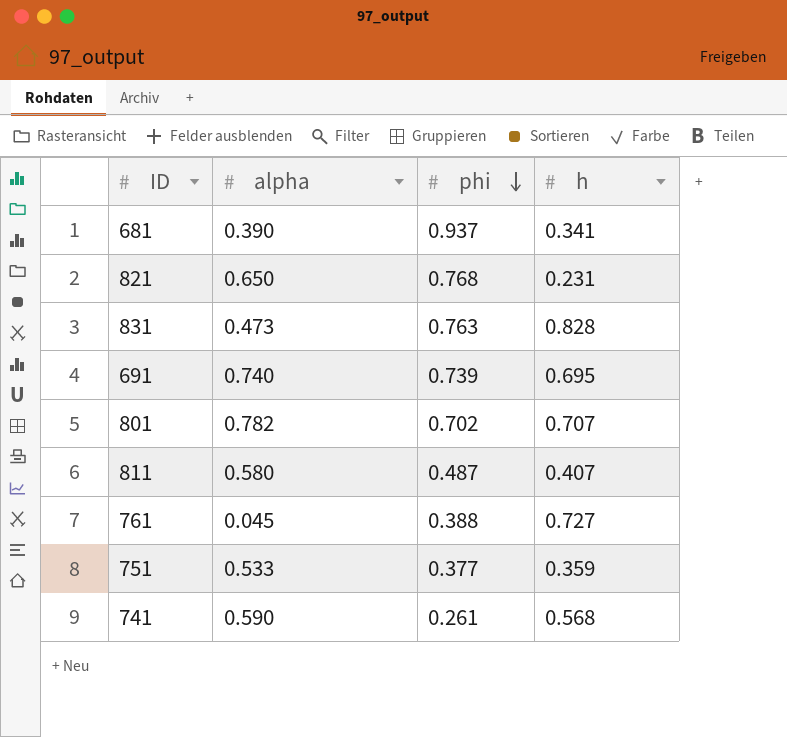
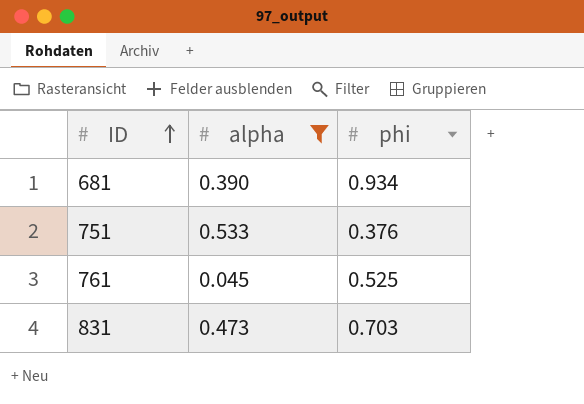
filter: none -> alpha <= 0.533
row order: phi descending -> ID ascending
column h | position: 4 -> none
681 | phi: 0.937 -> 0.934
751 | phi: 0.377 -> 0.376
761 | phi: 0.388 -> 0.525
831 | phi: 0.763 -> 0.703

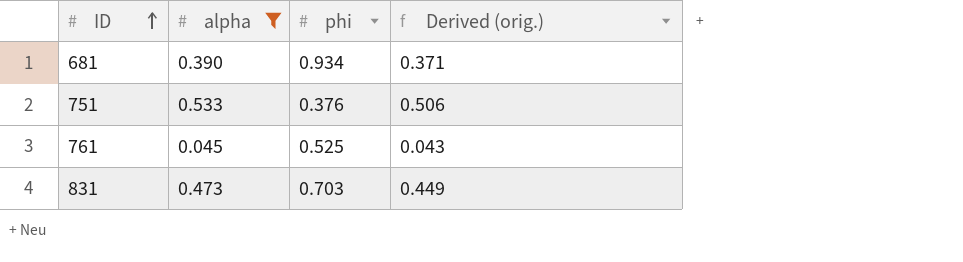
column Derived (orig.) | formula: none -> [alpha] * 0.95

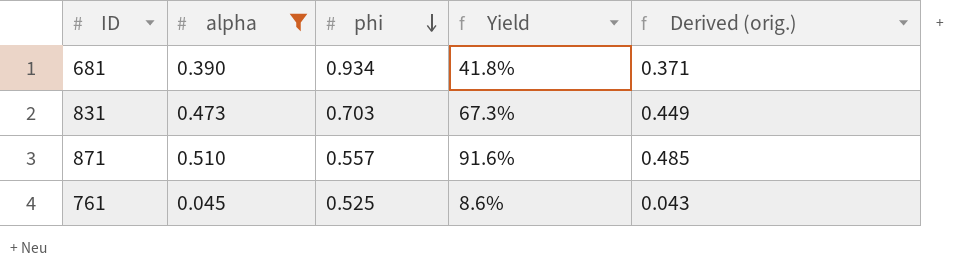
row order: ID ascending -> phi descending
column Yield | formula: none -> [alpha] / [phi]
row 751: 0.533 | 0.376 | 0.506 -> none
row 871: none -> 0.510 | 0.557 | 91.6% | 0.485

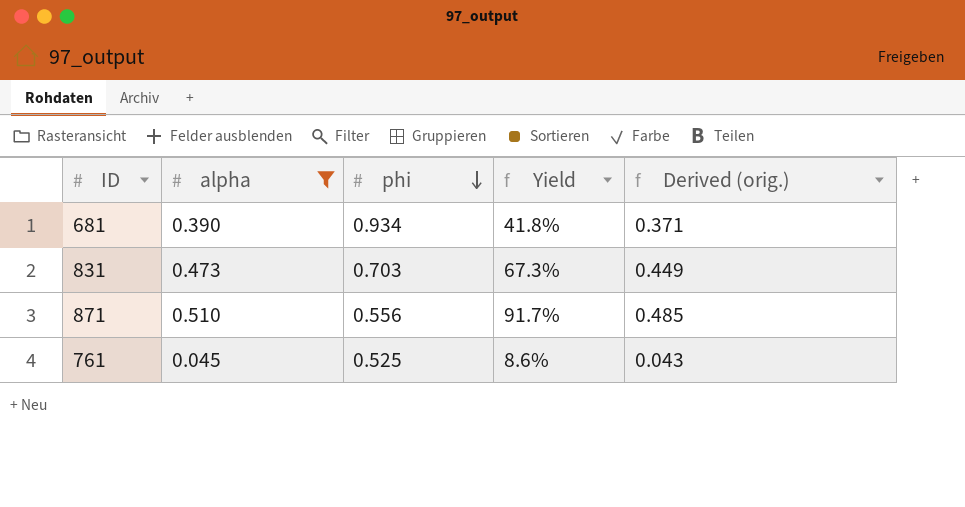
871 | phi: 0.557 -> 0.556
871 | Yield: 91.6% -> 91.7%

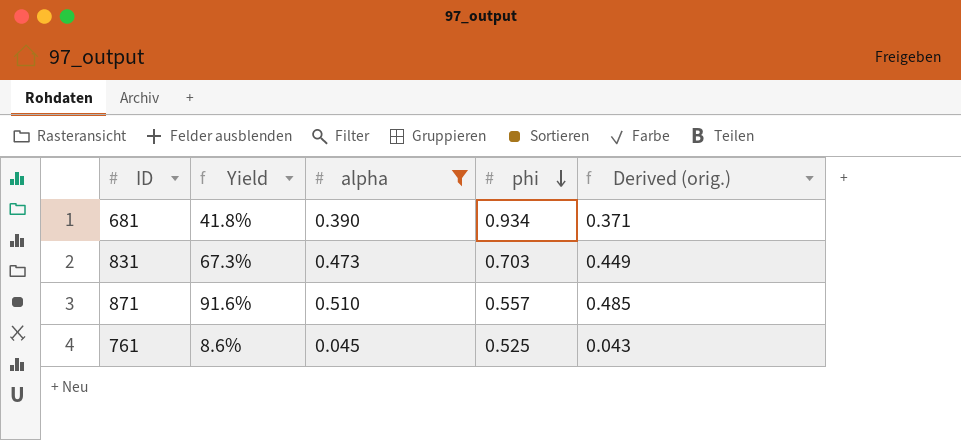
column Yield | position: 4 -> 2
871 | Yield: 91.7% -> 91.6%
871 | phi: 0.556 -> 0.557

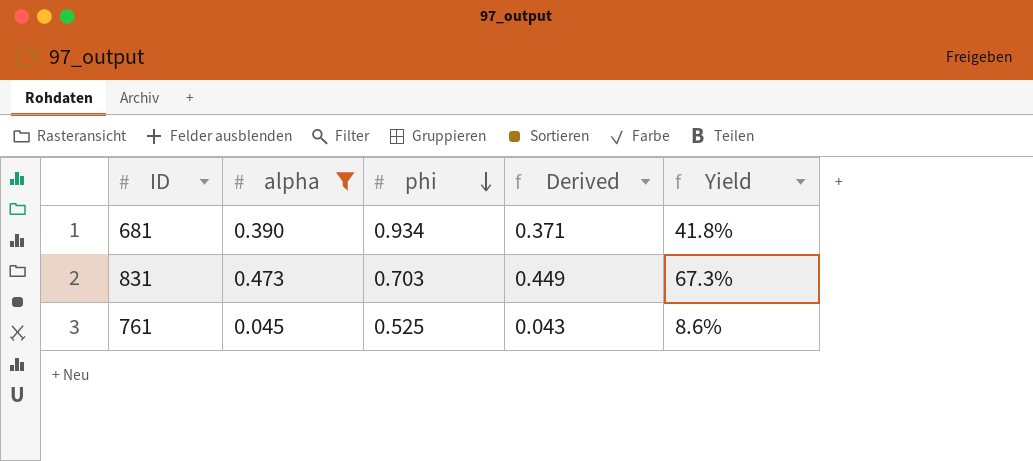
column name: Derived (orig.) -> Derived
column Yield | position: 2 -> 5
row 871: 91.6% | 0.510 | 0.557 | 0.485 -> none

